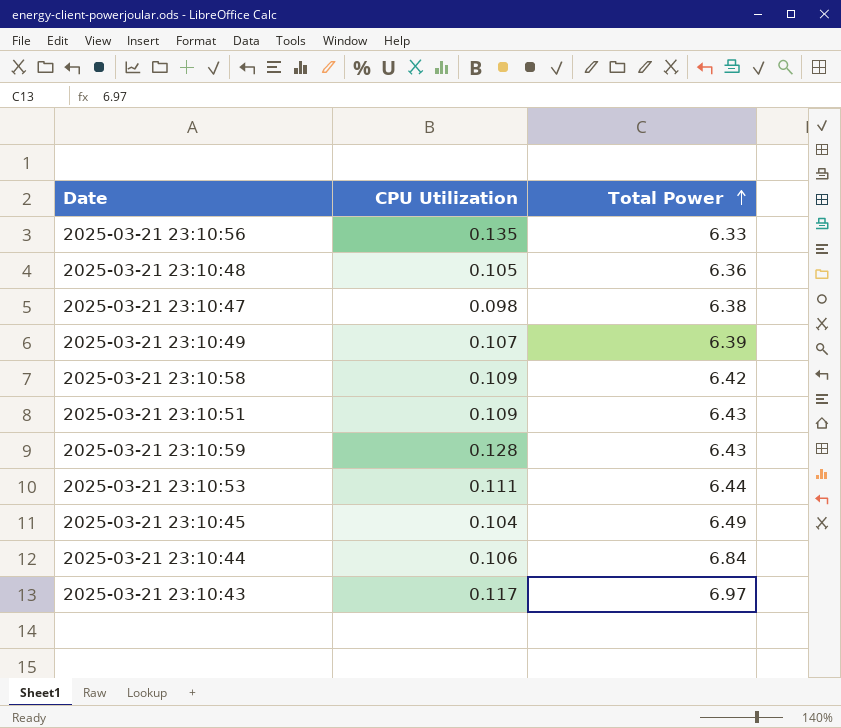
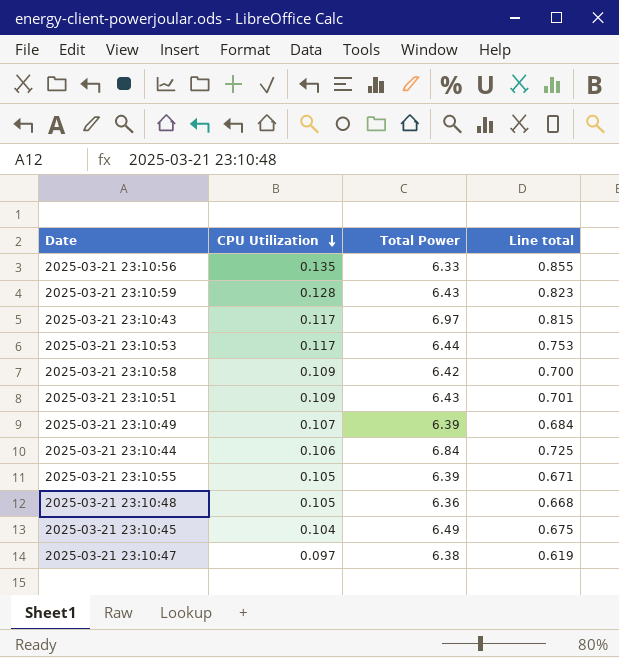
row order: Total Power ascending -> CPU Utilization descending
column Line total | formula: none -> [CPU Utilization] * [Total Power]
2025-03-21 23:10:53 | CPU Utilization: 0.111 -> 0.117
row 2025-03-21 23:10:55: none -> 0.105 | 6.39 | 0.671
2025-03-21 23:10:47 | CPU Utilization: 0.098 -> 0.097

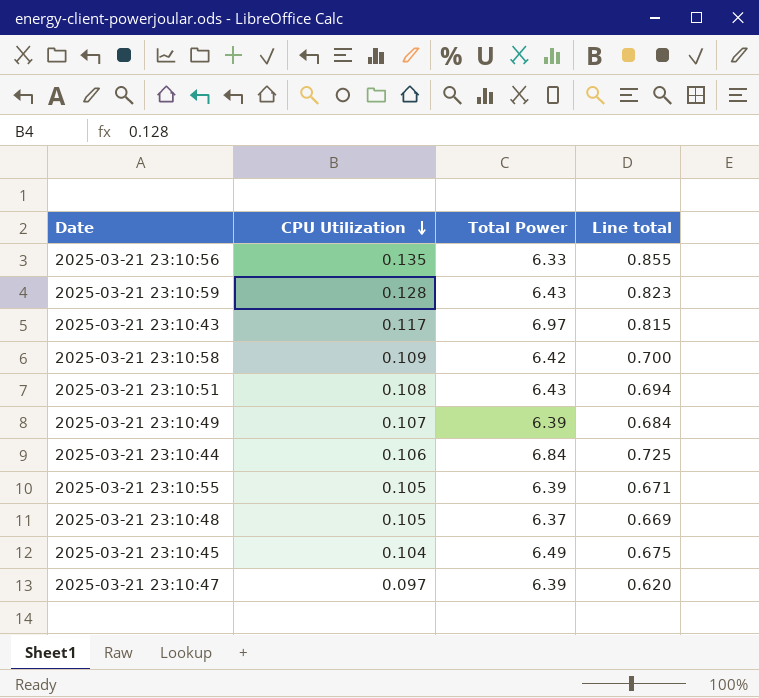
row 2025-03-21 23:10:53: 0.117 | 6.44 | 0.753 -> none
2025-03-21 23:10:51 | CPU Utilization: 0.109 -> 0.108
2025-03-21 23:10:51 | Line total: 0.701 -> 0.694
2025-03-21 23:10:48 | Total Power: 6.36 -> 6.37
2025-03-21 23:10:48 | Line total: 0.668 -> 0.669
2025-03-21 23:10:47 | Total Power: 6.38 -> 6.39
2025-03-21 23:10:47 | Line total: 0.619 -> 0.620

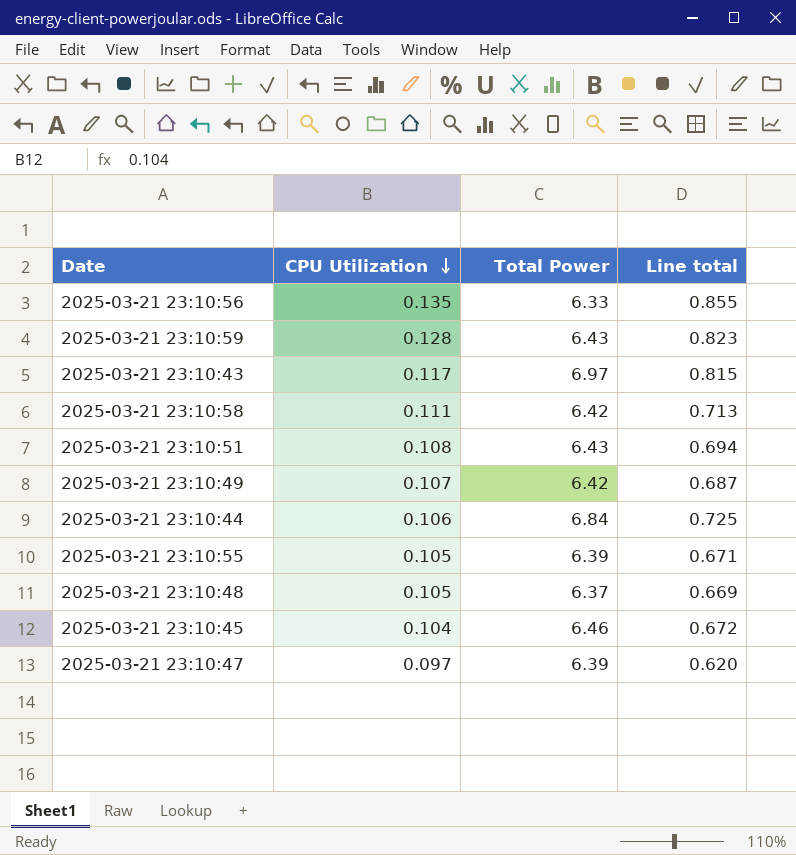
2025-03-21 23:10:58 | CPU Utilization: 0.109 -> 0.111
2025-03-21 23:10:58 | Line total: 0.700 -> 0.713
2025-03-21 23:10:49 | Total Power: 6.39 -> 6.42
2025-03-21 23:10:49 | Line total: 0.684 -> 0.687
2025-03-21 23:10:45 | Total Power: 6.49 -> 6.46
2025-03-21 23:10:45 | Line total: 0.675 -> 0.672

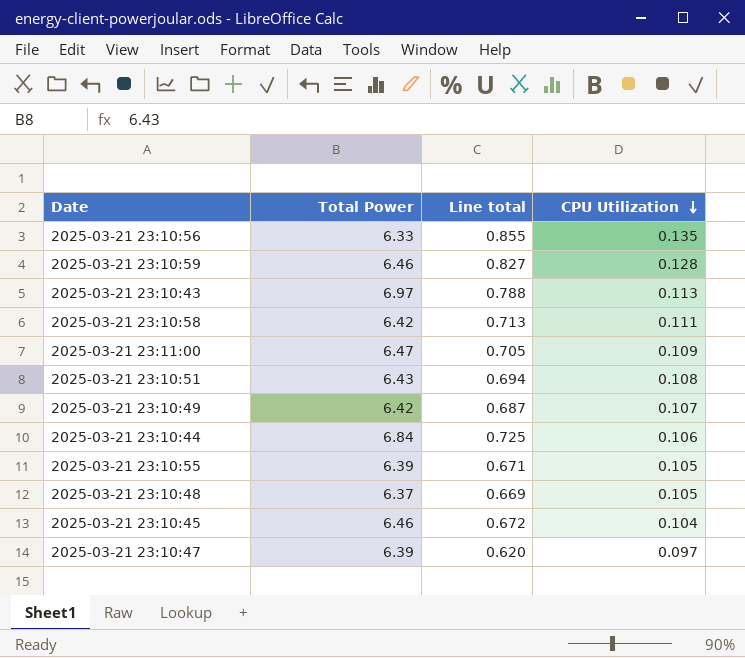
column CPU Utilization | position: 2 -> 4
2025-03-21 23:10:59 | Total Power: 6.43 -> 6.46
2025-03-21 23:10:59 | Line total: 0.823 -> 0.827
2025-03-21 23:10:43 | Line total: 0.815 -> 0.788
2025-03-21 23:10:43 | CPU Utilization: 0.117 -> 0.113
row 2025-03-21 23:11:00: none -> 6.47 | 0.705 | 0.109

